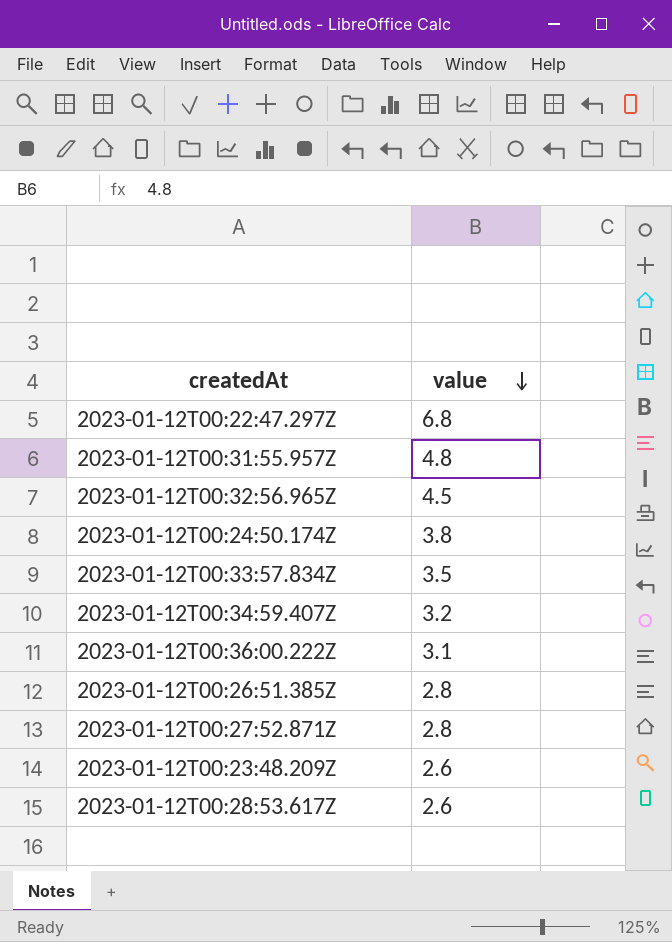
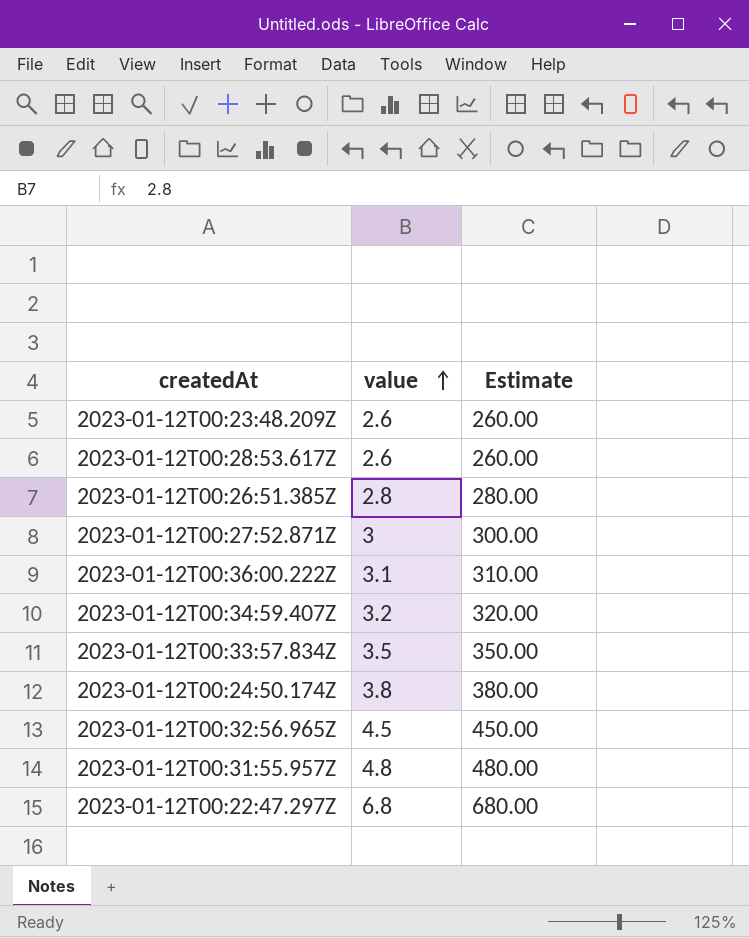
row order: value descending -> value ascending
column Estimate | formula: none -> [value] * 100
2023-01-12T00:27:52.871Z | value: 2.8 -> 3

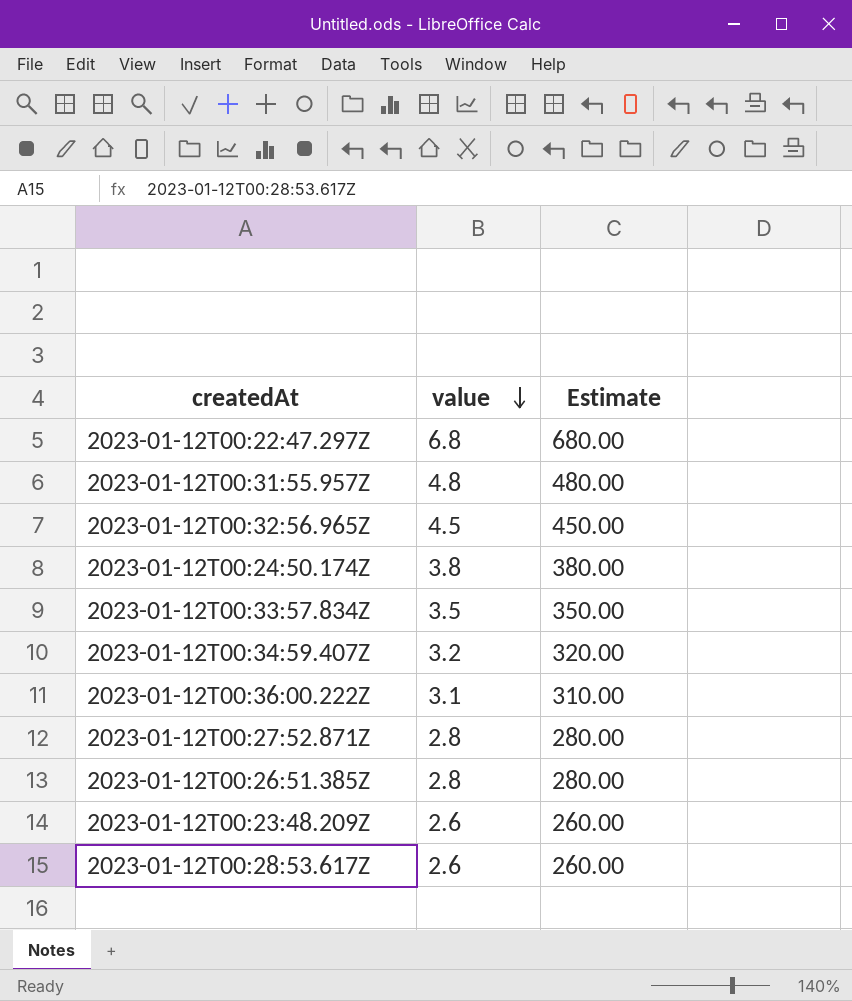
row order: value ascending -> value descending
2023-01-12T00:27:52.871Z | value: 3 -> 2.8
2023-01-12T00:27:52.871Z | Estimate: 300.00 -> 280.00

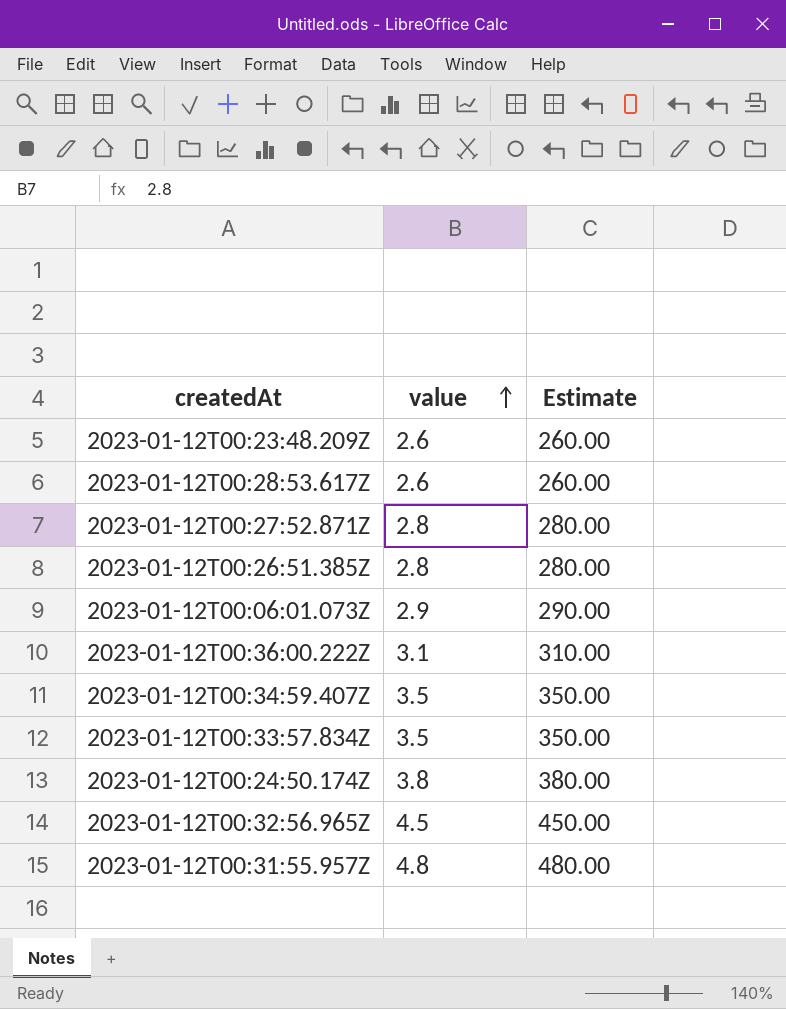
row order: value descending -> value ascending
row 2023-01-12T00:22:47.297Z: 6.8 | 680.00 -> none
row 2023-01-12T00:06:01.073Z: none -> 2.9 | 290.00
2023-01-12T00:34:59.407Z | value: 3.2 -> 3.5
2023-01-12T00:34:59.407Z | Estimate: 320.00 -> 350.00

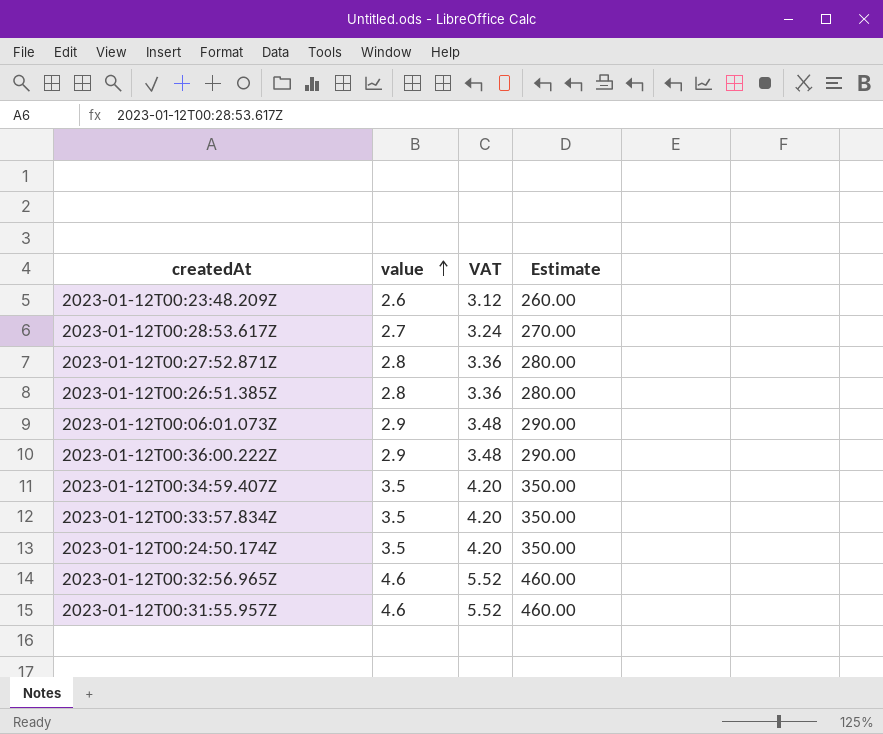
column VAT | formula: none -> [value] * 1.2
2023-01-12T00:28:53.617Z | value: 2.6 -> 2.7
2023-01-12T00:28:53.617Z | Estimate: 260.00 -> 270.00
2023-01-12T00:36:00.222Z | value: 3.1 -> 2.9
2023-01-12T00:36:00.222Z | Estimate: 310.00 -> 290.00
2023-01-12T00:24:50.174Z | value: 3.8 -> 3.5
2023-01-12T00:24:50.174Z | Estimate: 380.00 -> 350.00
2023-01-12T00:32:56.965Z | value: 4.5 -> 4.6
2023-01-12T00:32:56.965Z | Estimate: 450.00 -> 460.00
2023-01-12T00:31:55.957Z | value: 4.8 -> 4.6
2023-01-12T00:31:55.957Z | Estimate: 480.00 -> 460.00

